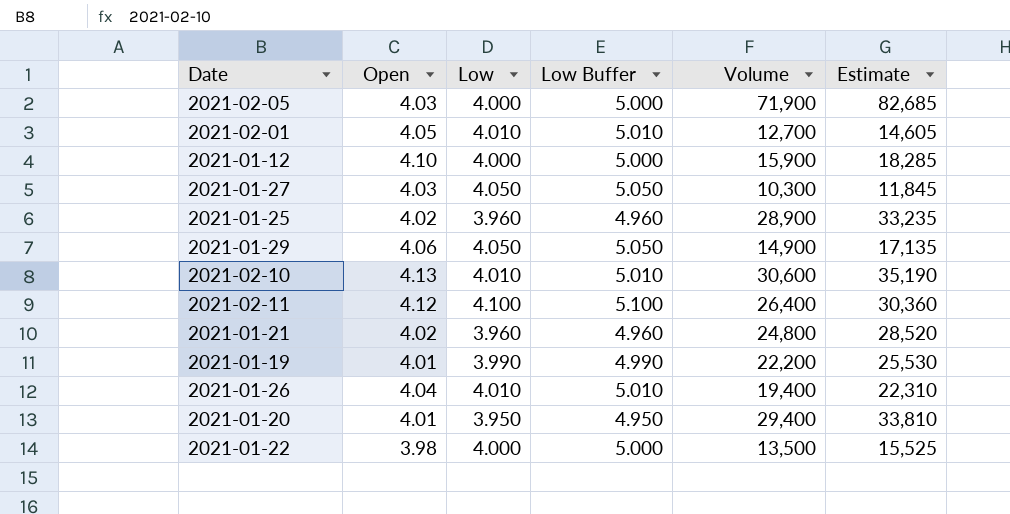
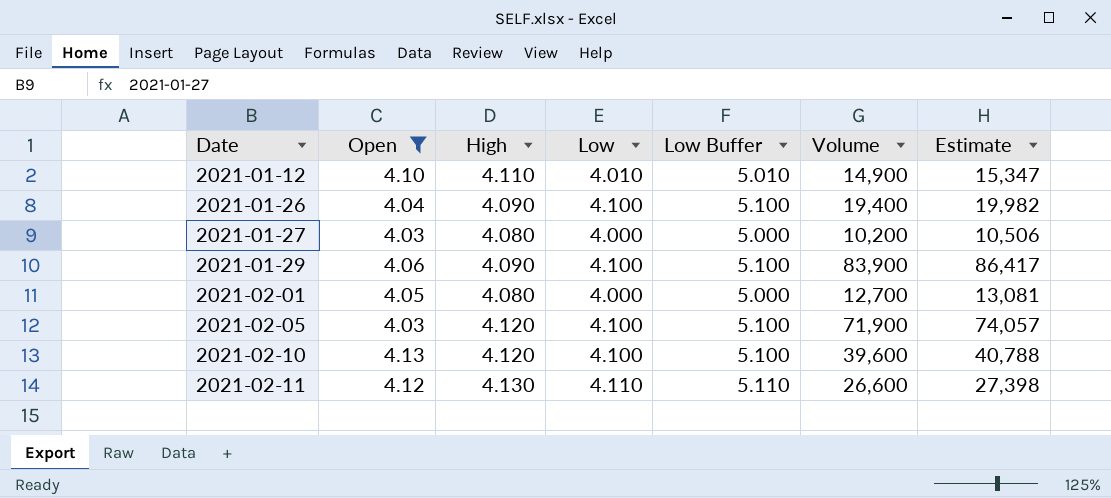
filter: none -> Open >= 4.03
row order: none -> Date ascending
column High | position: none -> 3
column Estimate | formula: [Volume] * 1.15 -> [Volume] * 1.03
2021-01-12 | Low: 4.000 -> 4.010
2021-01-12 | Low Buffer: 5.000 -> 5.010
2021-01-12 | Volume: 15,900 -> 14,900
2021-01-26 | Low: 4.010 -> 4.100
2021-01-26 | Low Buffer: 5.010 -> 5.100
2021-01-27 | Low: 4.050 -> 4.000
2021-01-27 | Low Buffer: 5.050 -> 5.000
2021-01-27 | Volume: 10,300 -> 10,200
2021-01-29 | Low: 4.050 -> 4.100
2021-01-29 | Low Buffer: 5.050 -> 5.100
2021-01-29 | Volume: 14,900 -> 83,900
2021-02-01 | Low: 4.010 -> 4.000
2021-02-01 | Low Buffer: 5.010 -> 5.000
2021-02-05 | Low: 4.000 -> 4.100
2021-02-05 | Low Buffer: 5.000 -> 5.100
2021-02-10 | Low: 4.010 -> 4.100
2021-02-10 | Low Buffer: 5.010 -> 5.100
2021-02-10 | Volume: 30,600 -> 39,600
2021-02-11 | Low: 4.100 -> 4.110
2021-02-11 | Low Buffer: 5.100 -> 5.110
2021-02-11 | Volume: 26,400 -> 26,600

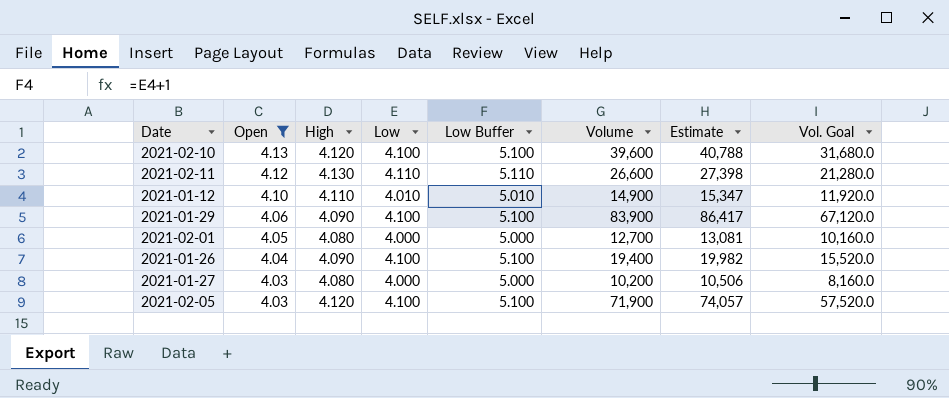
row order: Date ascending -> Open descending
column Vol. Goal | formula: none -> [Volume] * 0.8

